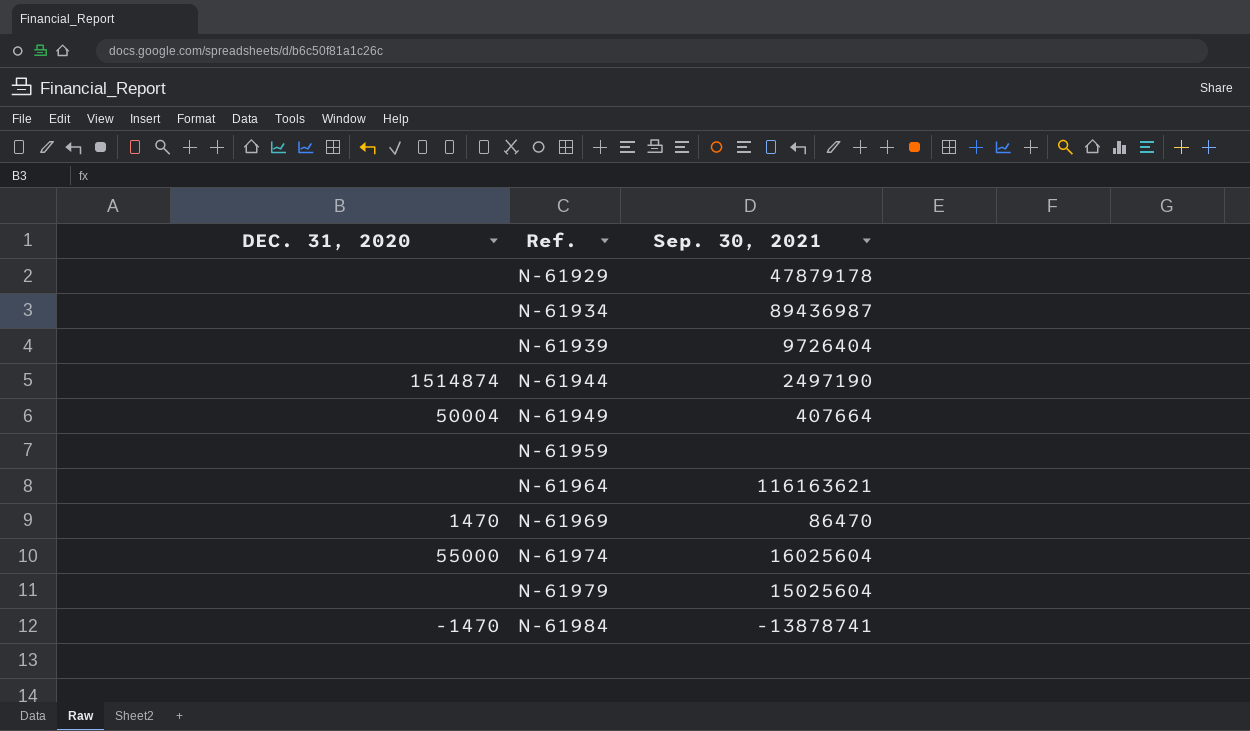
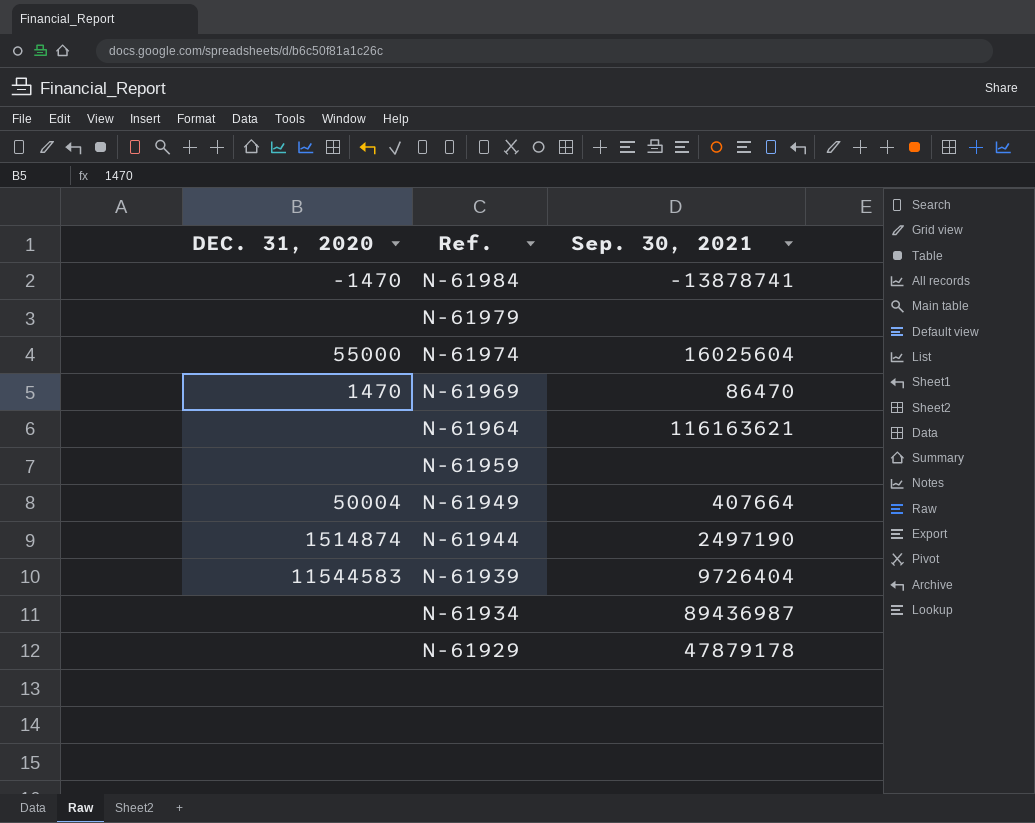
row order: Ref. ascending -> Ref. descending
N-61979 | Sep. 30, 2021: 15025604 -> none
N-61939 | DEC. 31, 2020: none -> 11544583

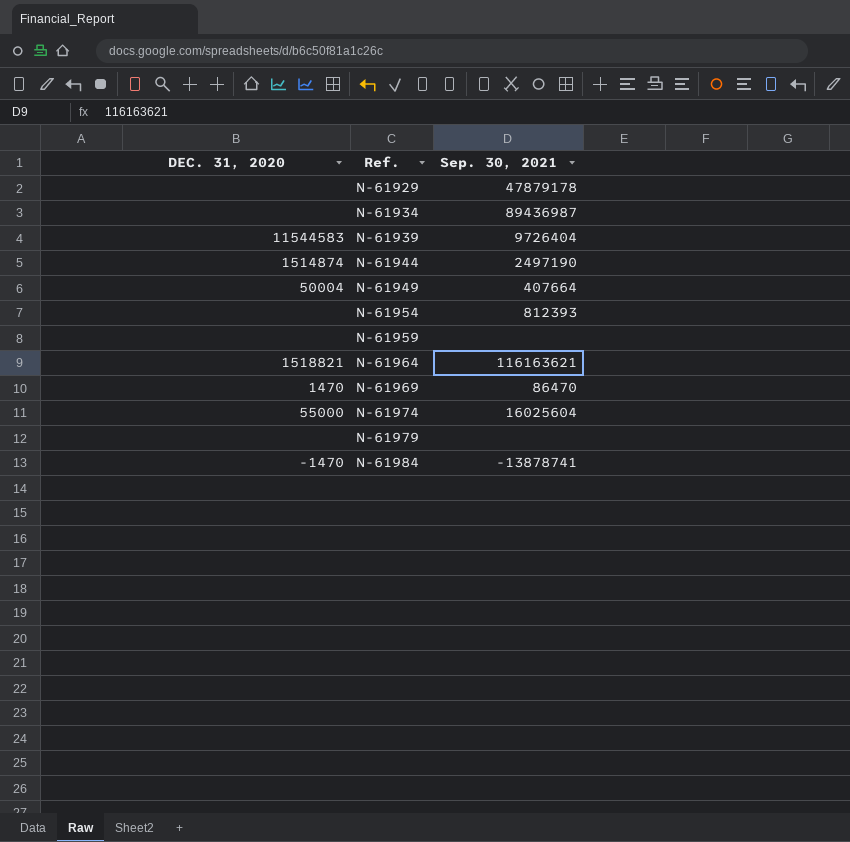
row order: Ref. descending -> Ref. ascending
row N-61954: none -> none | 812393
N-61964 | DEC. 31, 2020: none -> 1518821

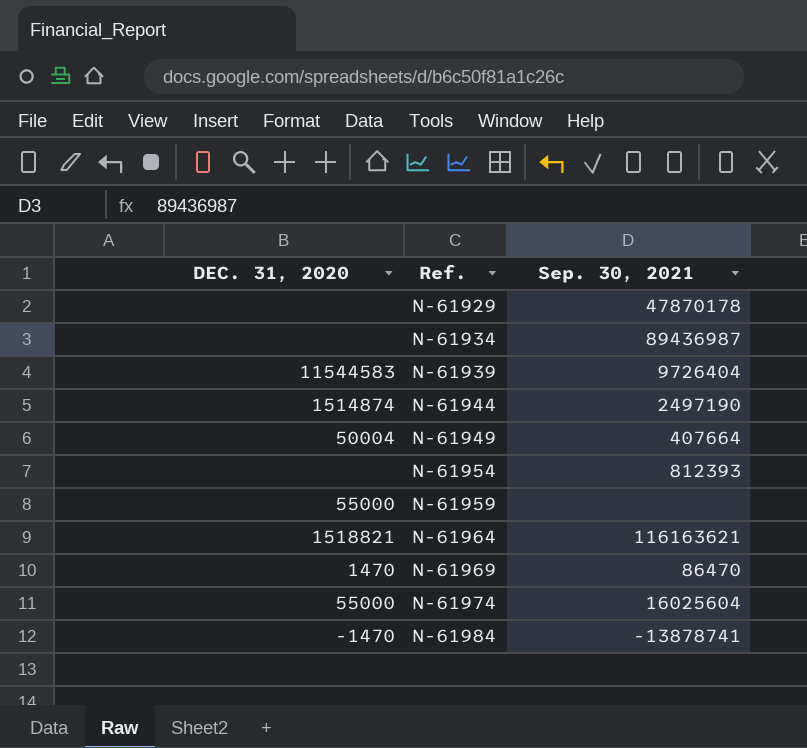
row N-61979: none | none -> none
N-61929 | Sep. 30, 2021: 47879178 -> 47870178
N-61959 | DEC. 31, 2020: none -> 55000

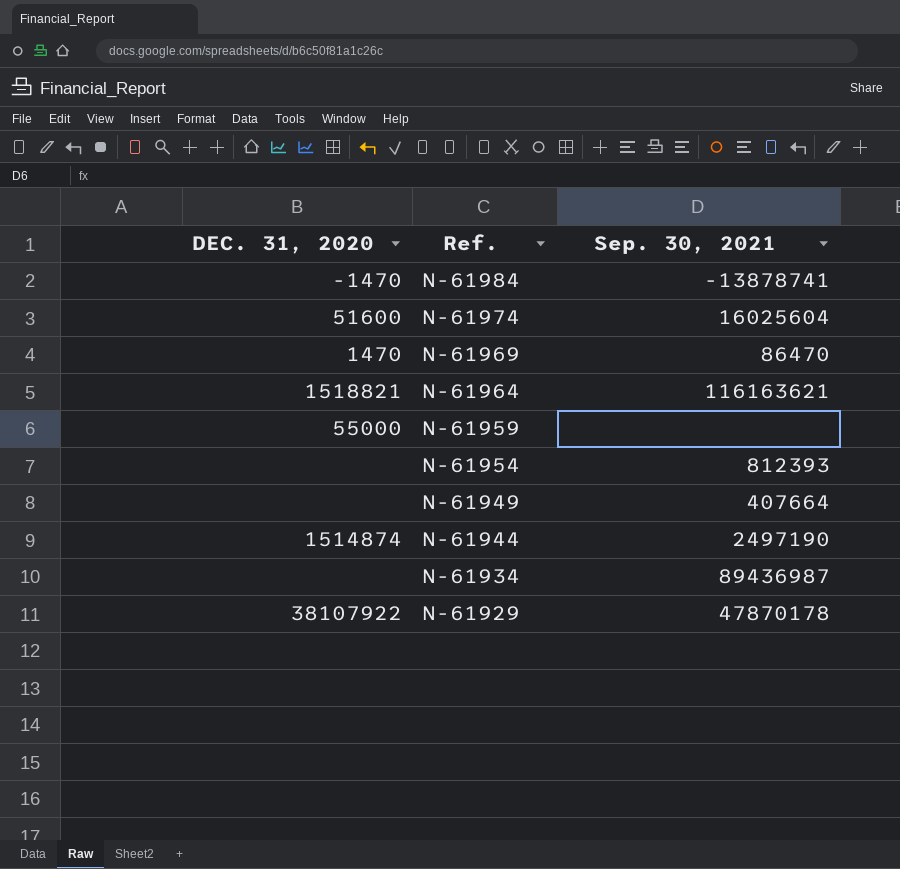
row order: Ref. ascending -> Ref. descending
row N-61939: 11544583 | 9726404 -> none
N-61974 | DEC. 31, 2020: 55000 -> 51600
N-61949 | DEC. 31, 2020: 50004 -> none
N-61929 | DEC. 31, 2020: none -> 38107922

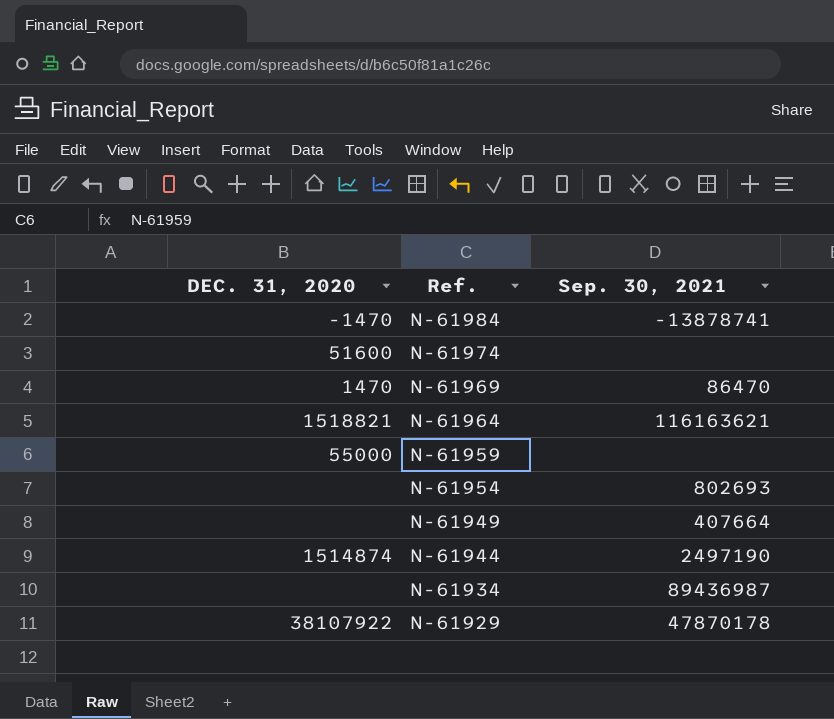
N-61974 | Sep. 30, 2021: 16025604 -> none
N-61954 | Sep. 30, 2021: 812393 -> 802693

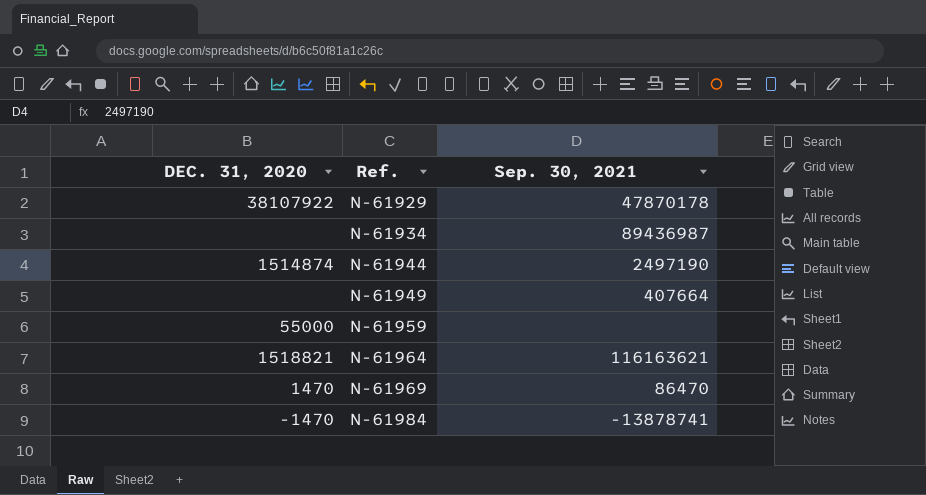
row order: Ref. descending -> Ref. ascending
row N-61974: 51600 | none -> none
row N-61954: none | 802693 -> none

